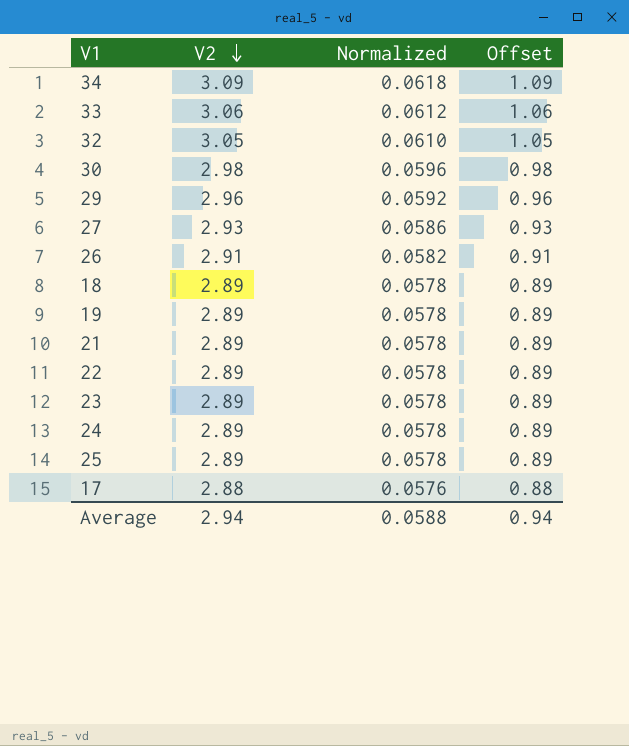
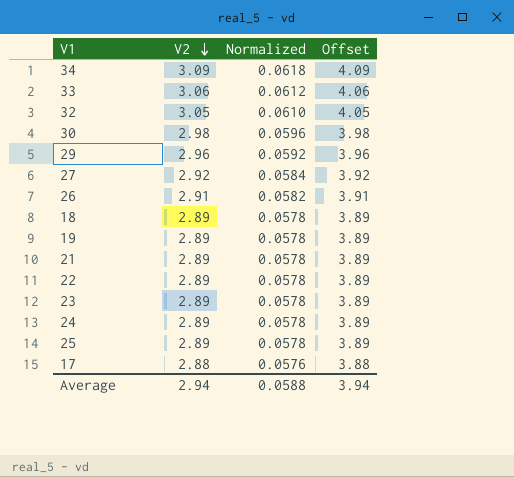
column Offset | formula: [V2] - 2 -> [V2] + 1
27 | V2: 2.93 -> 2.92
27 | Normalized: 0.0586 -> 0.0584
Average | Offset: 0.94 -> 3.94

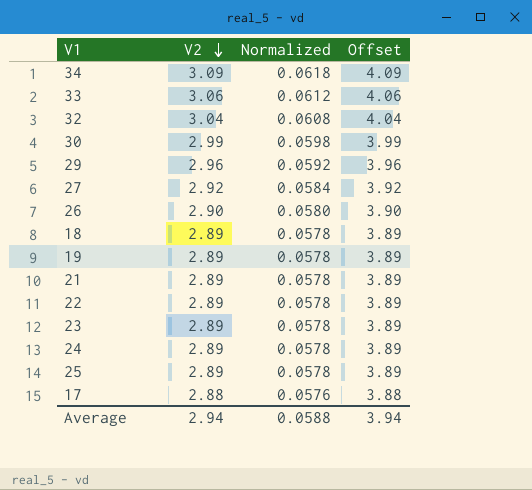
32 | V2: 3.05 -> 3.04
32 | Normalized: 0.0610 -> 0.0608
32 | Offset: 4.05 -> 4.04
30 | V2: 2.98 -> 2.99
30 | Normalized: 0.0596 -> 0.0598
30 | Offset: 3.98 -> 3.99
26 | V2: 2.91 -> 2.90
26 | Normalized: 0.0582 -> 0.0580
26 | Offset: 3.91 -> 3.90

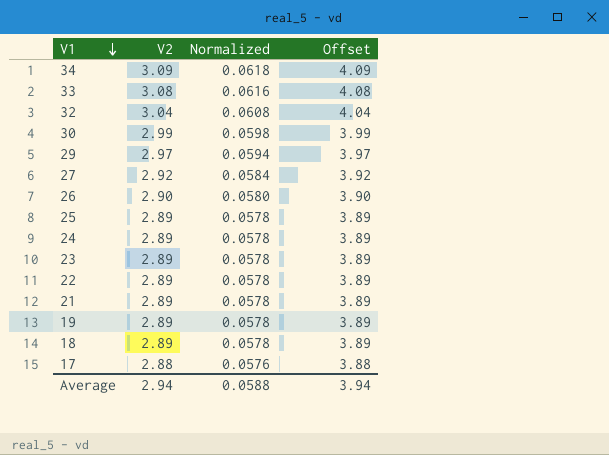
row order: V2 descending -> V1 descending
33 | V2: 3.06 -> 3.08
33 | Normalized: 0.0612 -> 0.0616
33 | Offset: 4.06 -> 4.08
29 | V2: 2.96 -> 2.97
29 | Normalized: 0.0592 -> 0.0594
29 | Offset: 3.96 -> 3.97

